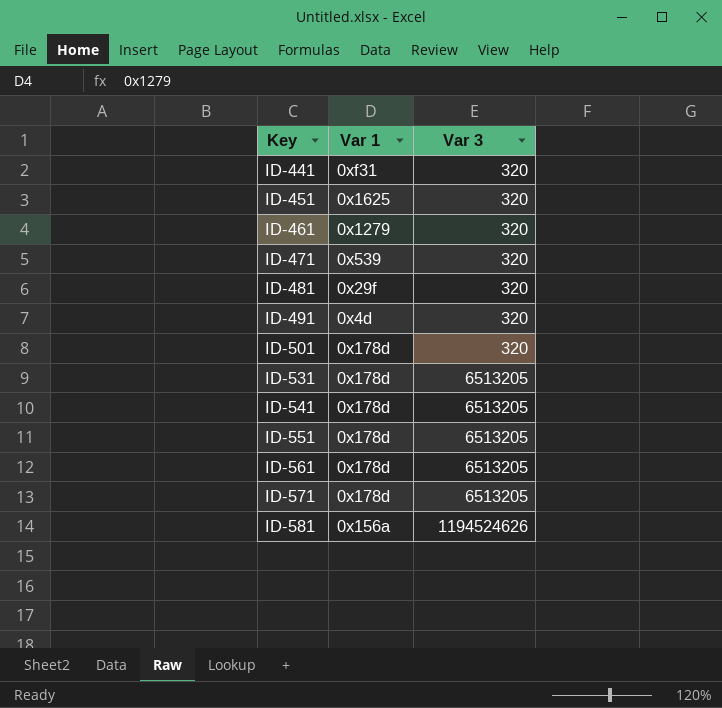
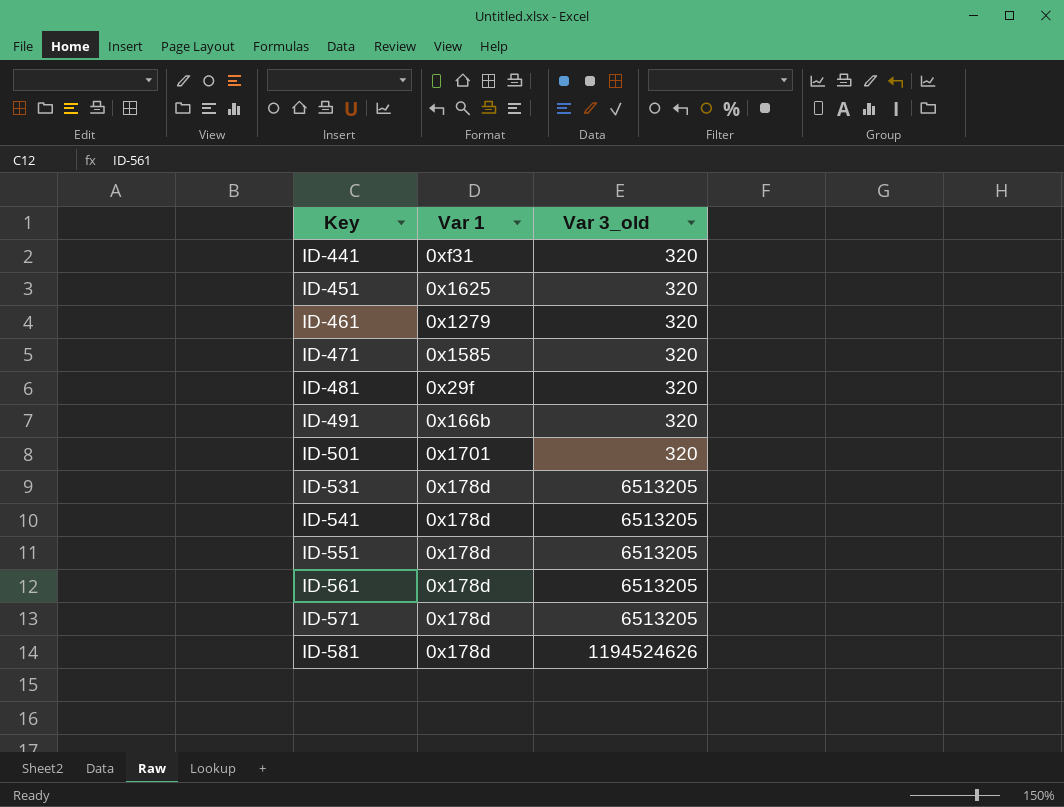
column name: Var 3 -> Var 3_old
ID-471 | Var 1: 0x539 -> 0x1585
ID-491 | Var 1: 0x4d -> 0x166b
ID-501 | Var 1: 0x178d -> 0x1701
ID-581 | Var 1: 0x156a -> 0x178d

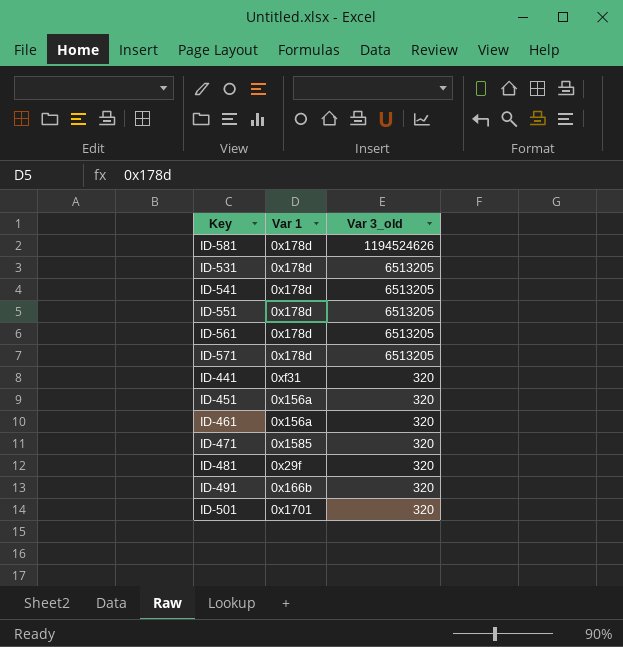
row order: Key ascending -> Var 3_old descending
ID-451 | Var 1: 0x1625 -> 0x156a
ID-461 | Var 1: 0x1279 -> 0x156a

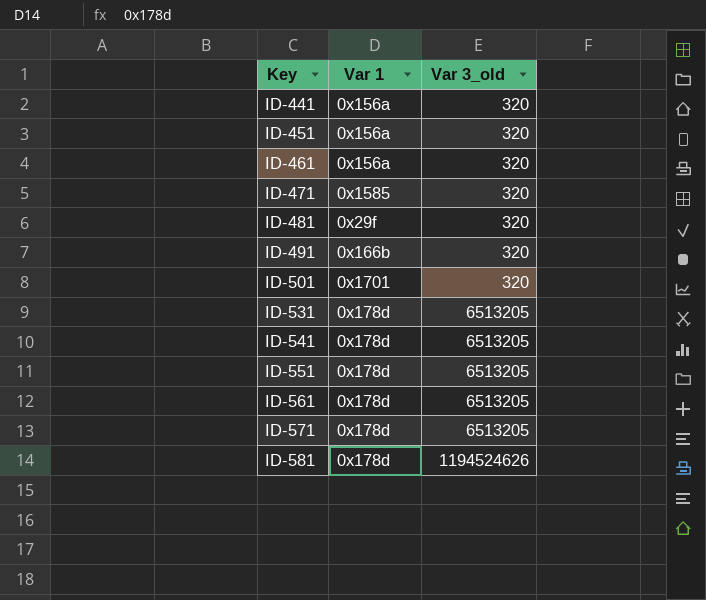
row order: Var 3_old descending -> Key ascending
ID-441 | Var 1: 0xf31 -> 0x156a

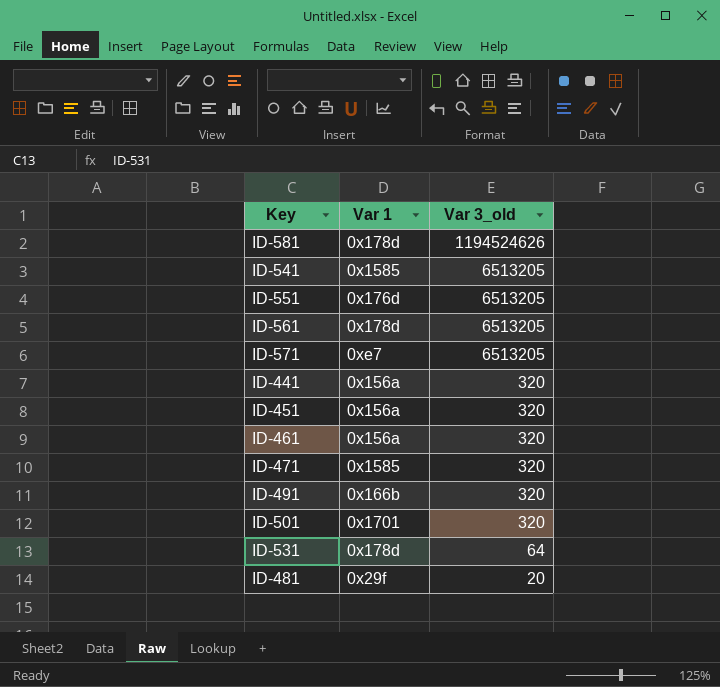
row order: Key ascending -> Var 3_old descending
ID-541 | Var 1: 0x178d -> 0x1585
ID-551 | Var 1: 0x178d -> 0x176d
ID-571 | Var 1: 0x178d -> 0xe7
ID-531 | Var 3_old: 6513205 -> 64
ID-481 | Var 3_old: 320 -> 20

